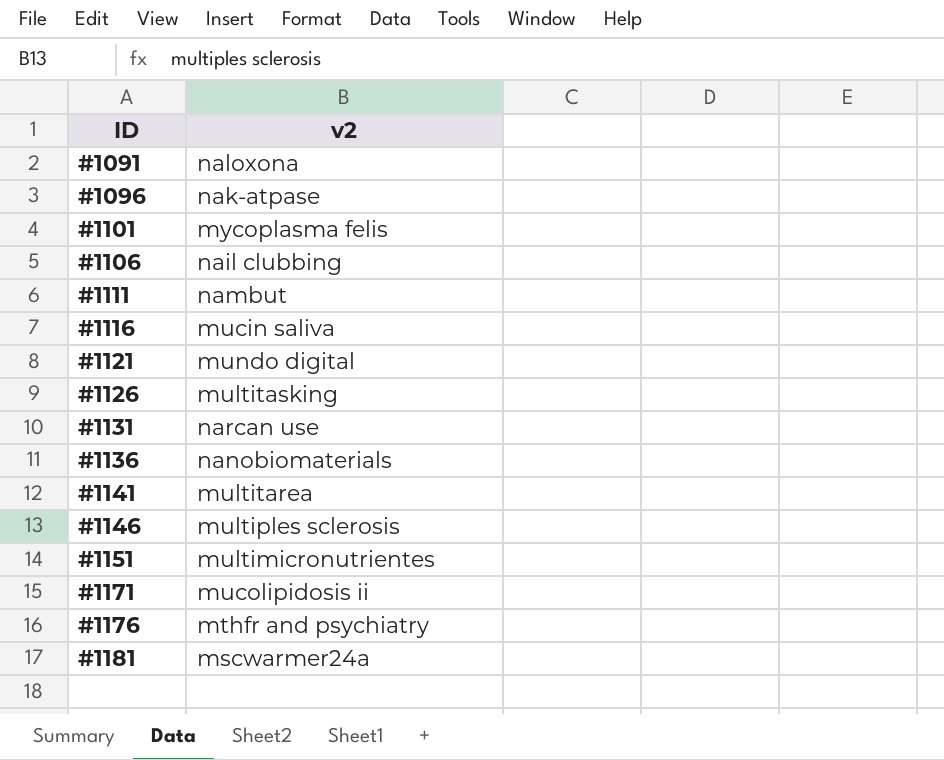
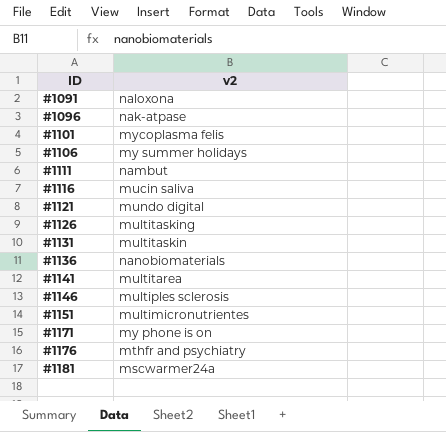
#1106 | v2: nail clubbing -> my summer holidays
#1131 | v2: narcan use -> multitaskin
#1171 | v2: mucolipidosis ii -> my phone is on

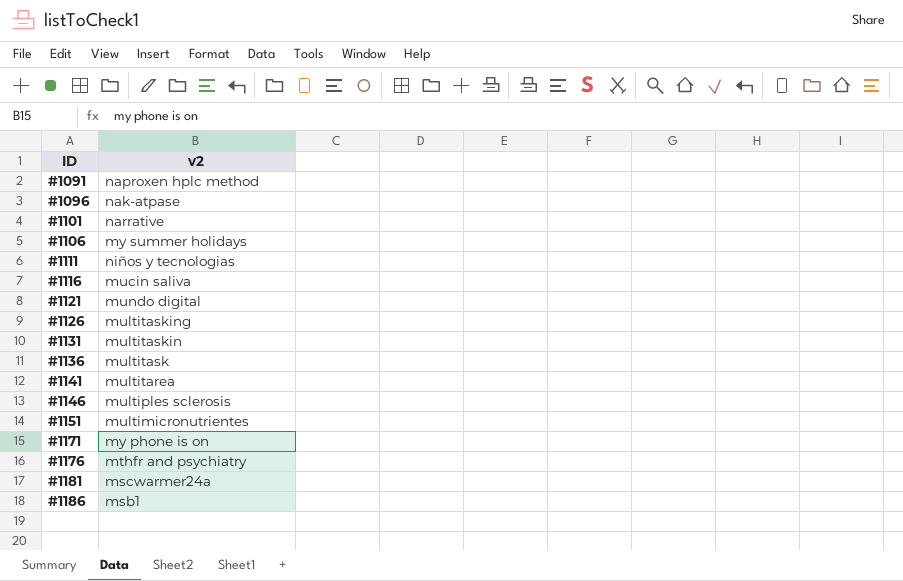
#1091 | v2: naloxona -> naproxen hplc method
#1101 | v2: mycoplasma felis -> narrative
#1111 | v2: nambut -> niños y tecnologias
#1136 | v2: nanobiomaterials -> multitask
row #1186: none -> msb1

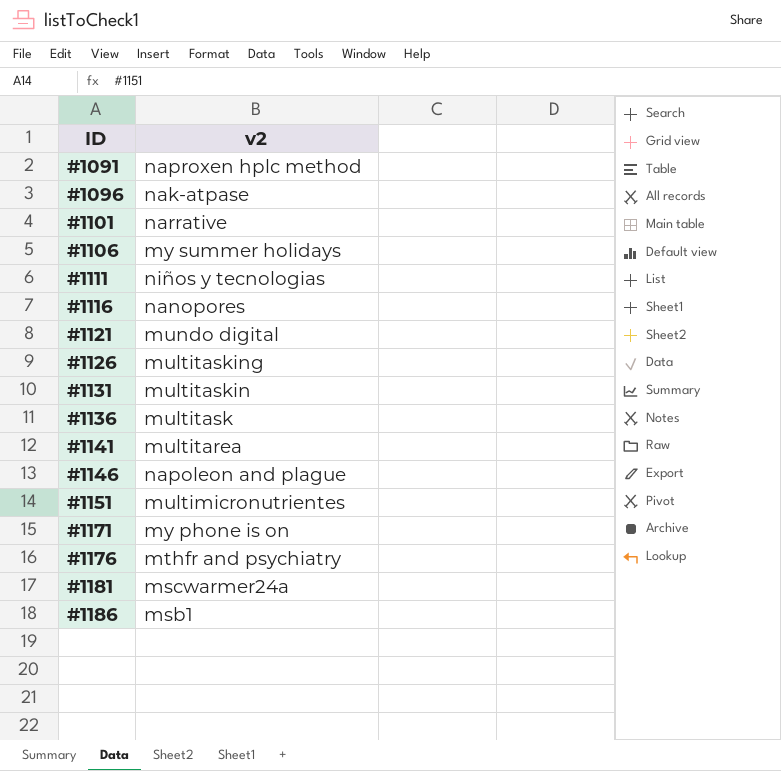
#1116 | v2: mucin saliva -> nanopores
#1146 | v2: multiples sclerosis -> napoleon and plague

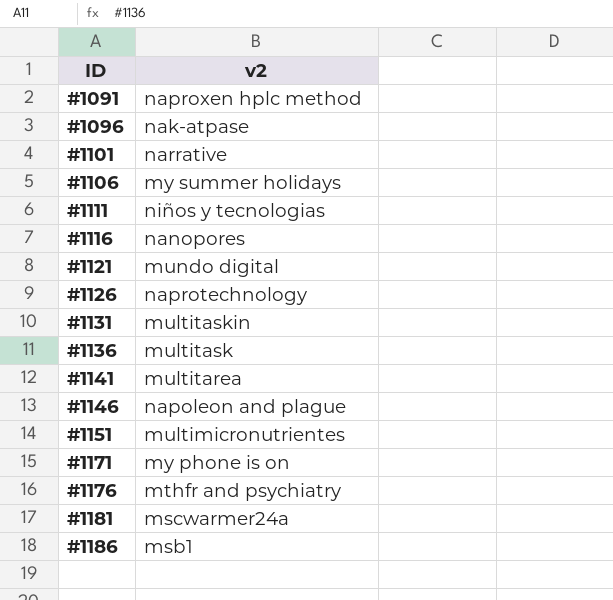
#1126 | v2: multitasking -> naprotechnology

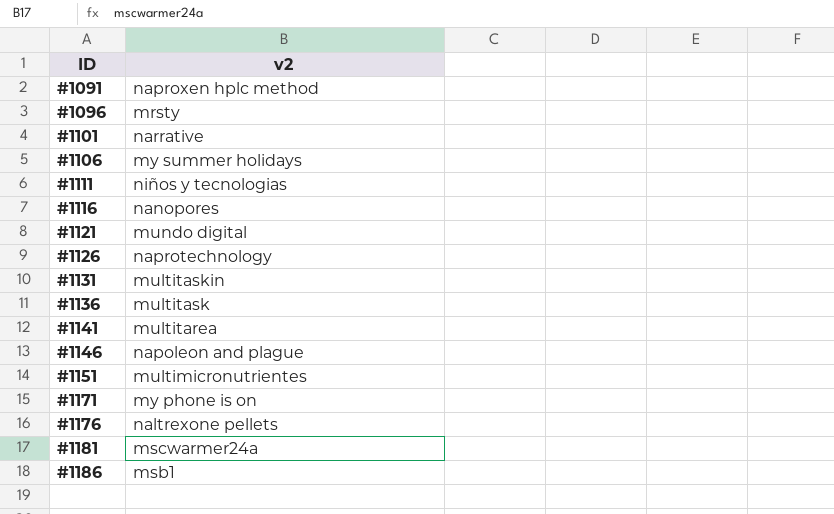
#1096 | v2: nak-atpase -> mrsty
#1176 | v2: mthfr and psychiatry -> naltrexone pellets

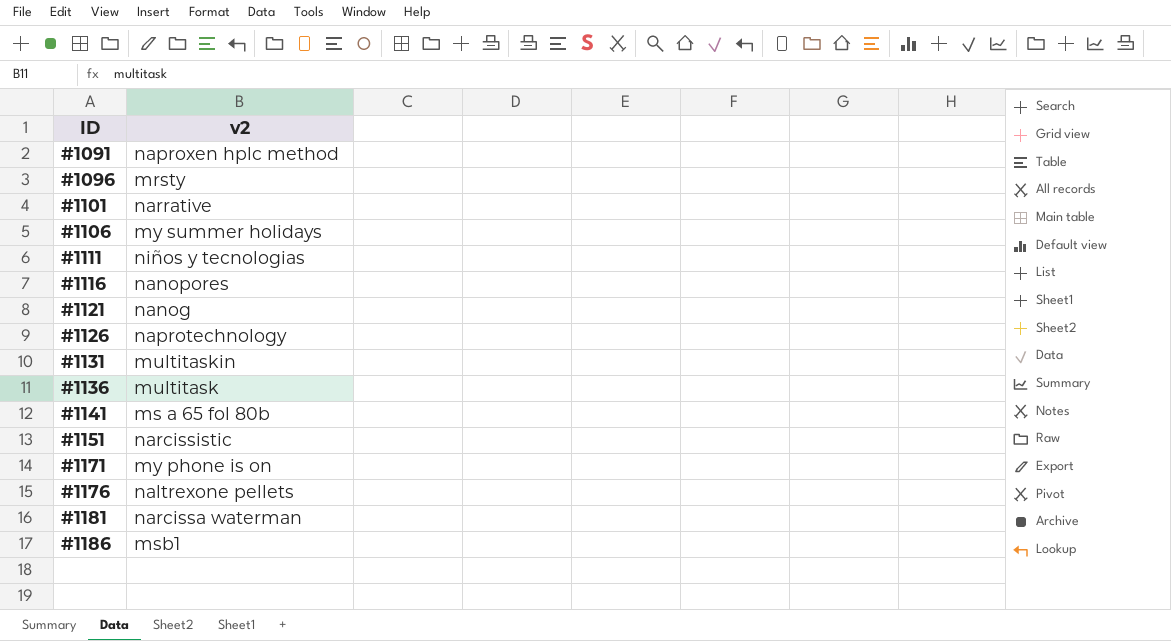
row #1146: napoleon and plague -> none
#1121 | v2: mundo digital -> nanog
#1141 | v2: multitarea -> ms a 65 fol 80b
#1151 | v2: multimicronutrientes -> narcissistic
#1181 | v2: mscwarmer24a -> narcissa waterman

